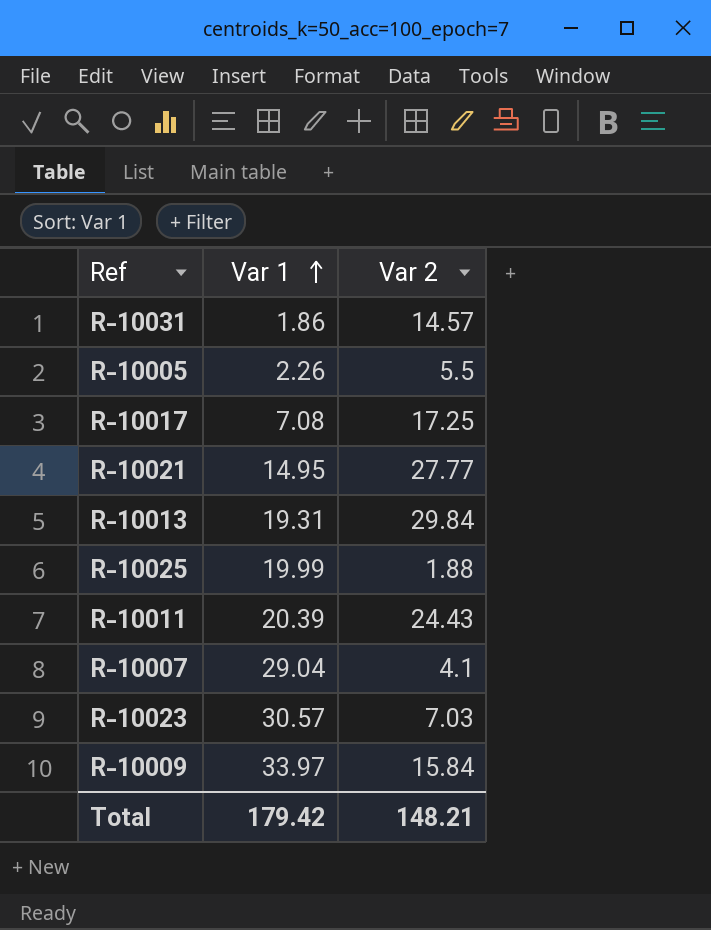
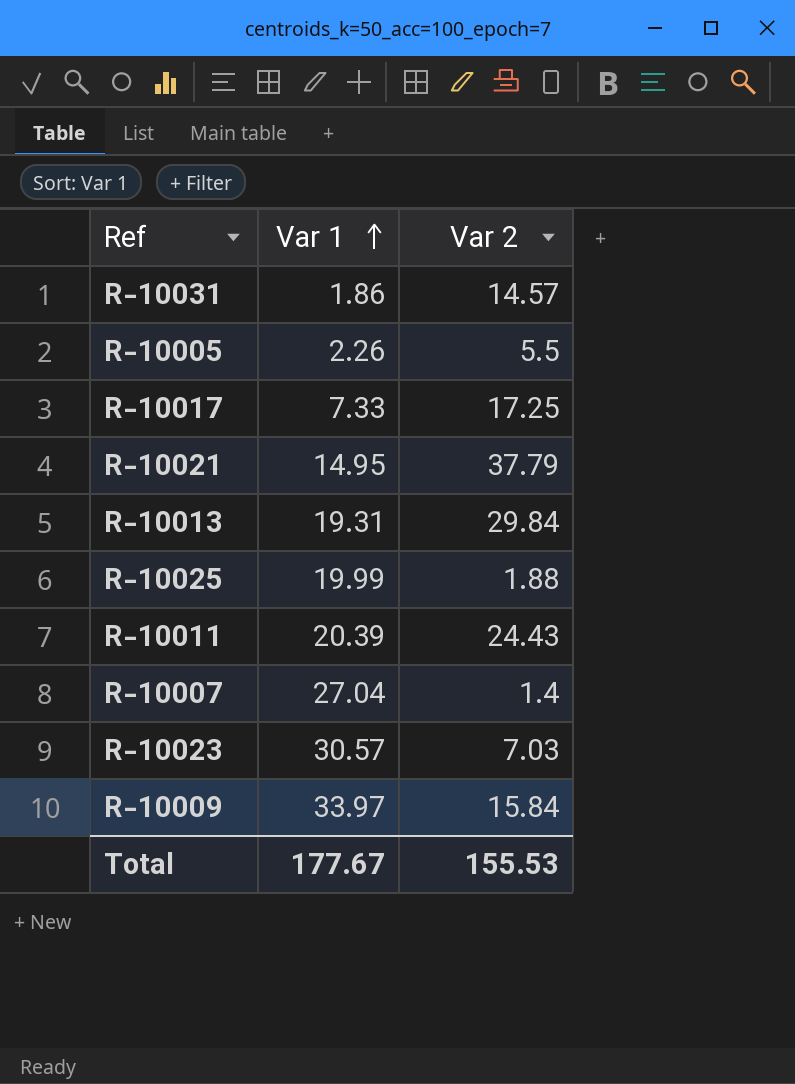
R-10017 | Var 1: 7.08 -> 7.33
R-10021 | Var 2: 27.77 -> 37.79
R-10007 | Var 1: 29.04 -> 27.04
R-10007 | Var 2: 4.1 -> 1.4
Total | Var 1: 179.42 -> 177.67
Total | Var 2: 148.21 -> 155.53

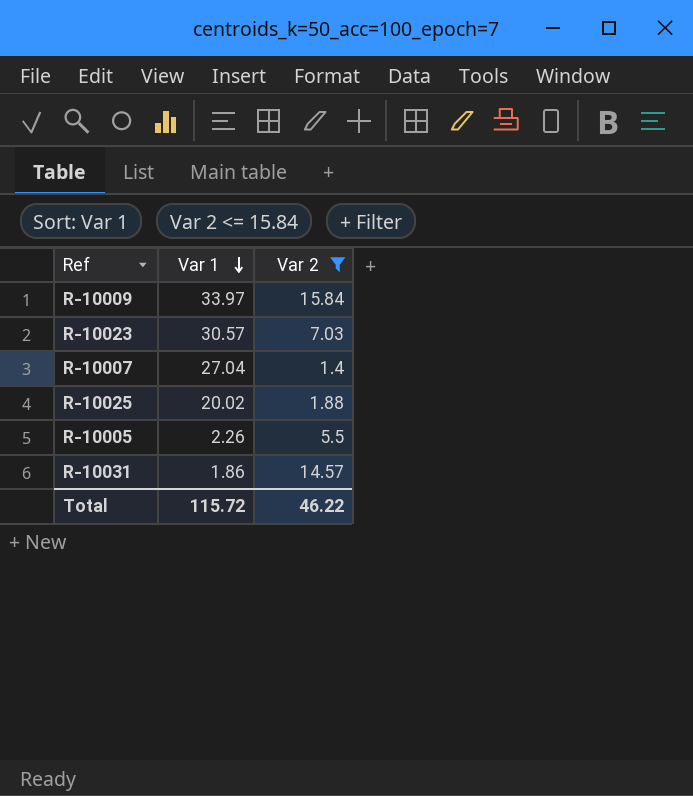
filter: none -> Var 2 <= 15.84
row order: Var 1 ascending -> Var 1 descending
R-10025 | Var 1: 19.99 -> 20.02
Total | Var 1: 177.67 -> 115.72
Total | Var 2: 155.53 -> 46.22

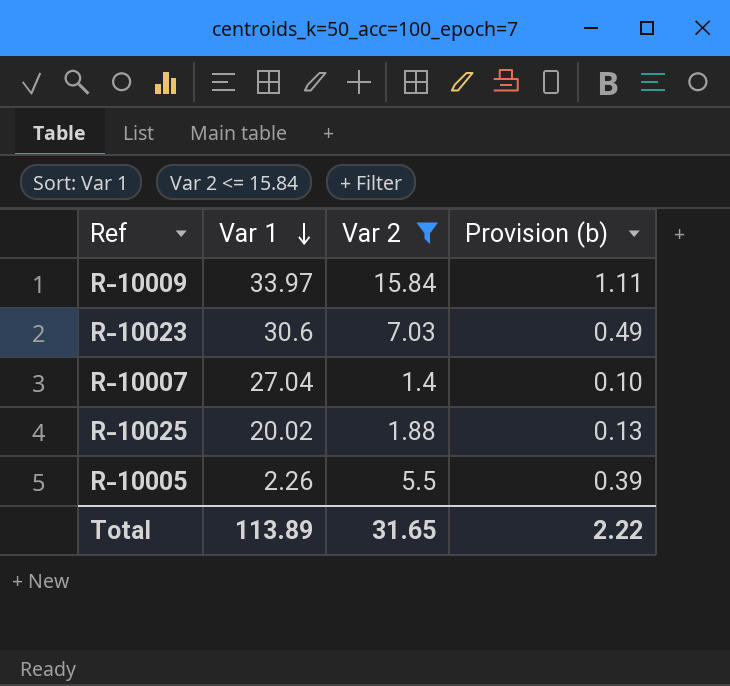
column Provision (b) | formula: none -> [Var 2] * 0.07
row R-10031: 1.86 | 14.57 -> none
R-10023 | Var 1: 30.57 -> 30.6
Total | Var 1: 115.72 -> 113.89
Total | Var 2: 46.22 -> 31.65

